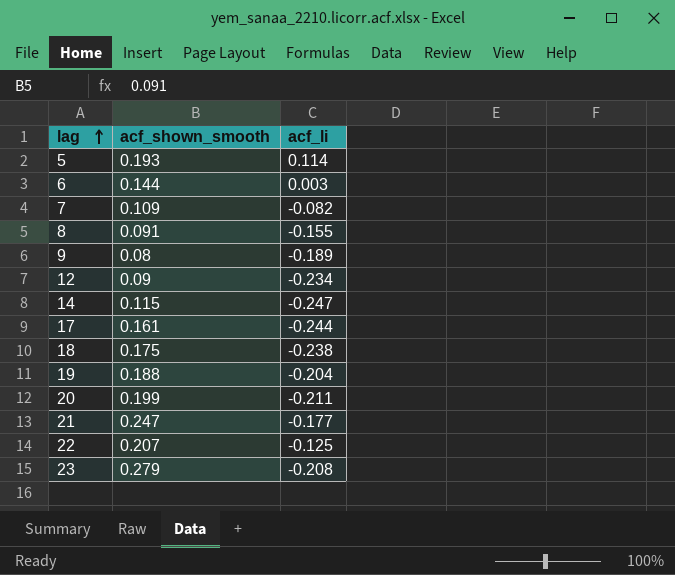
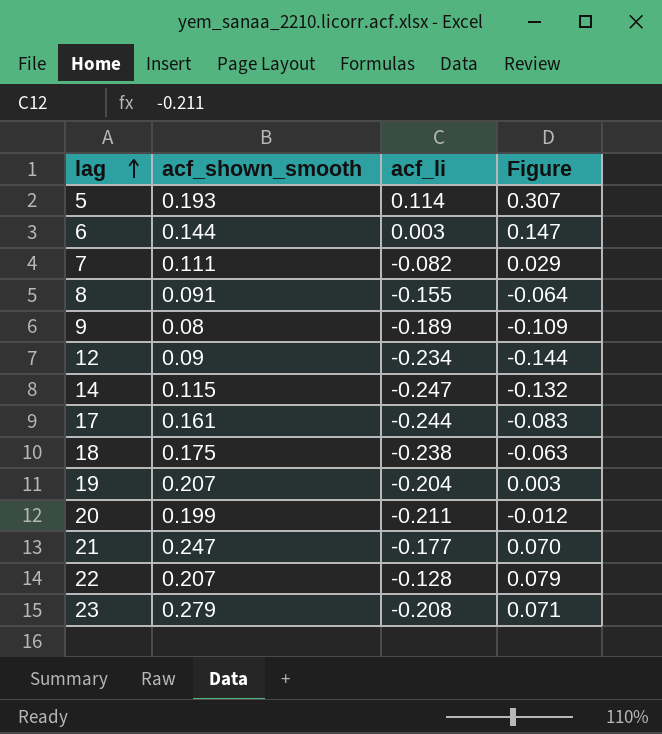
column Figure | formula: none -> [acf_shown_smooth] + [acf_li]
7 | acf_shown_smooth: 0.109 -> 0.111
19 | acf_shown_smooth: 0.188 -> 0.207
22 | acf_li: -0.125 -> -0.128

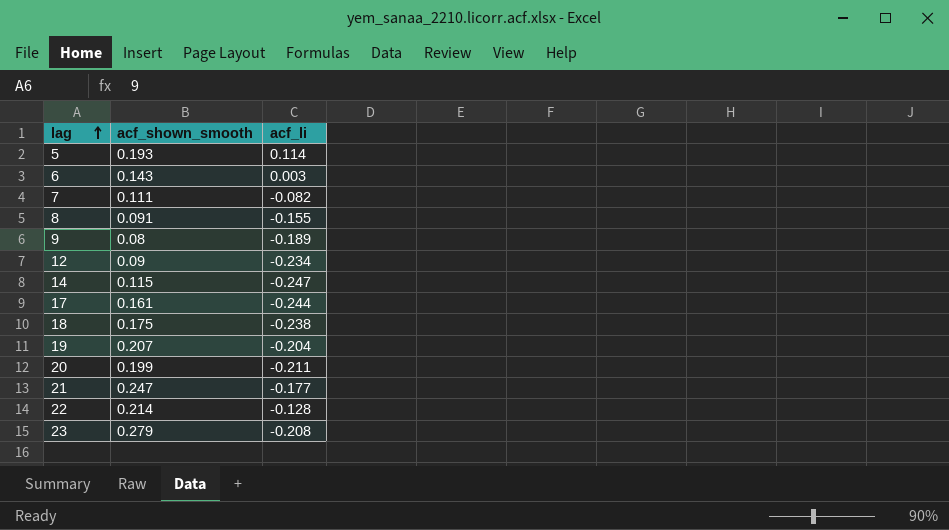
column Figure | formula: [acf_shown_smooth] + [acf_li] -> none
6 | acf_shown_smooth: 0.144 -> 0.143
22 | acf_shown_smooth: 0.207 -> 0.214

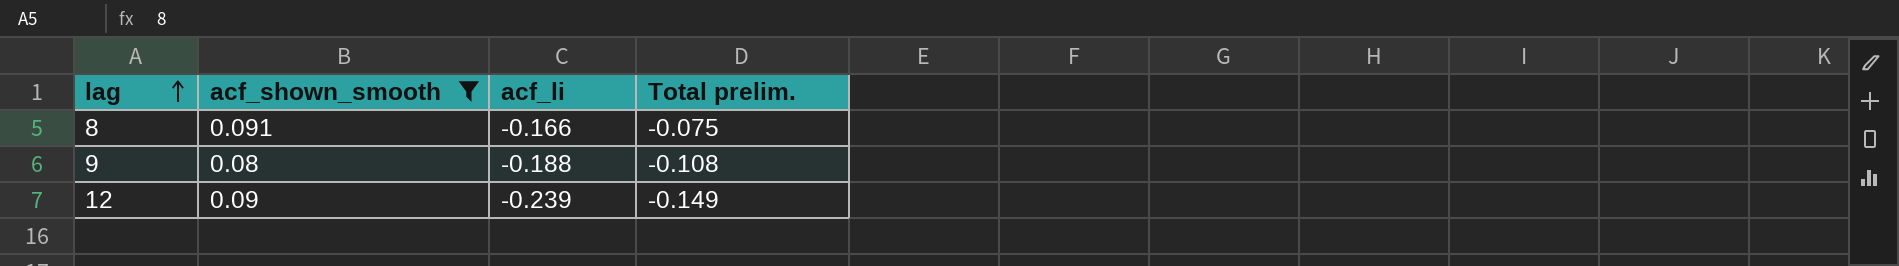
filter: none -> acf_shown_smooth <= 0.091
column Total prelim. | formula: none -> [acf_shown_smooth] + [acf_li]
8 | acf_li: -0.155 -> -0.166
9 | acf_li: -0.189 -> -0.188
12 | acf_li: -0.234 -> -0.239

